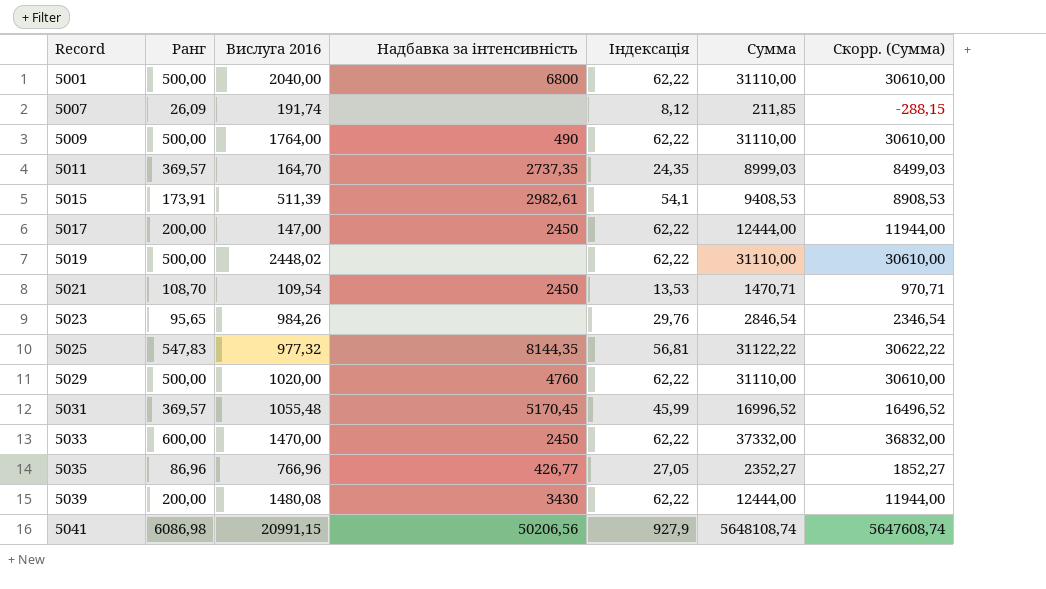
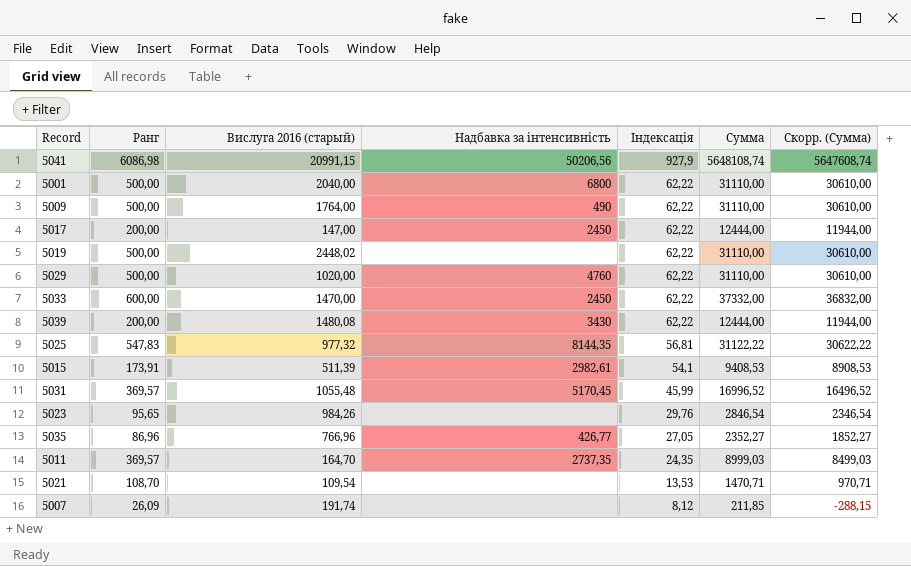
row order: Record ascending -> Індексація descending
column name: Вислуга 2016 -> Вислуга 2016 (старый)
5021 | Надбавка за інтенсивність: 2450 -> none

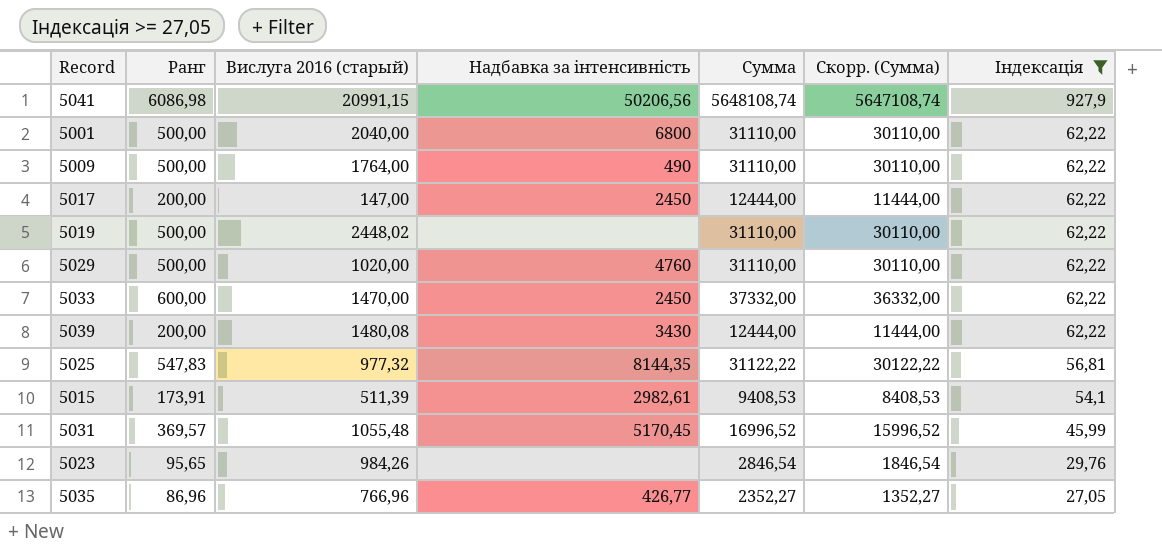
filter: none -> Індексація >= 27,05
column Скорр. (Сумма) | formula: [Сумма] - 500 -> [Сумма] - 1000
column Індексація | position: 5 -> 7

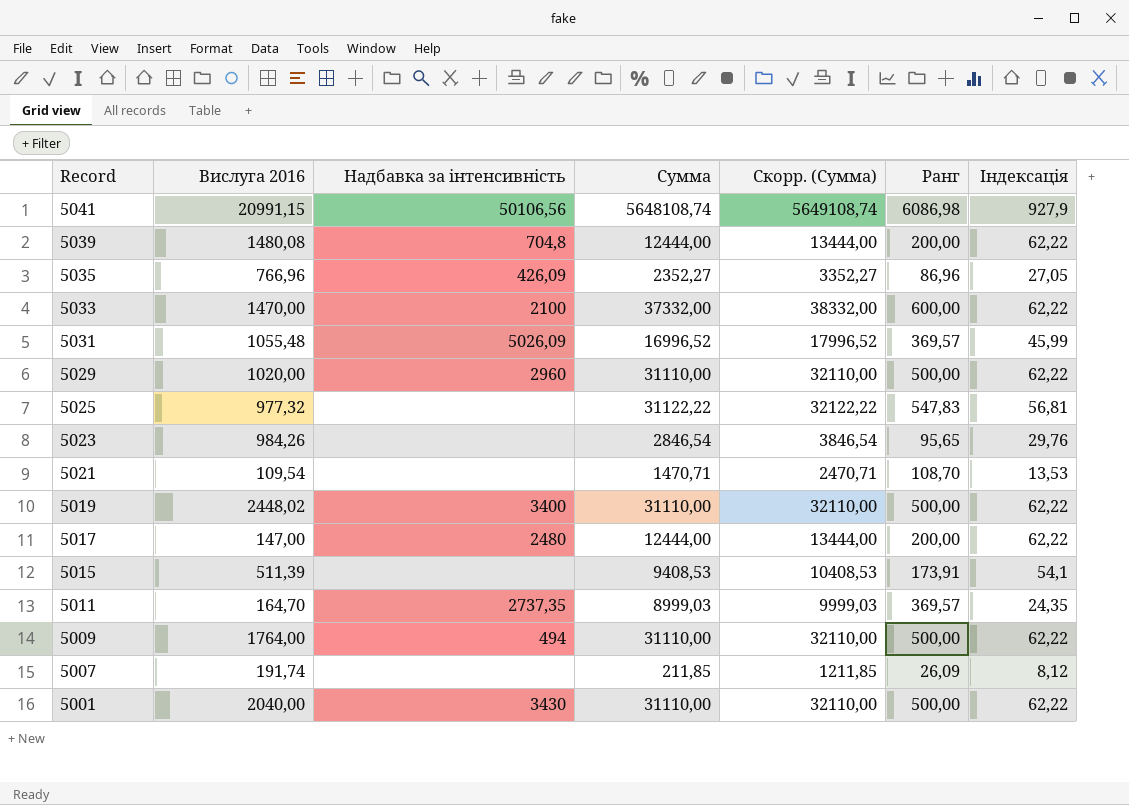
filter: Індексація >= 27,05 -> none
row order: Індексація descending -> Record descending
column name: Вислуга 2016 (старый) -> Вислуга 2016
column Скорр. (Сумма) | formula: [Сумма] - 1000 -> [Сумма] + 1000
column Ранг | position: 2 -> 6
5041 | Надбавка за інтенсивність: 50206,56 -> 50106,56
5039 | Надбавка за інтенсивність: 3430 -> 704,8
5035 | Надбавка за інтенсивність: 426,77 -> 426,09
5033 | Надбавка за інтенсивність: 2450 -> 2100
5031 | Надбавка за інтенсивність: 5170,45 -> 5026,09
5029 | Надбавка за інтенсивність: 4760 -> 2960
5025 | Надбавка за інтенсивність: 8144,35 -> none
5019 | Надбавка за інтенсивність: none -> 3400
5017 | Надбавка за інтенсивність: 2450 -> 2480
5015 | Надбавка за інтенсивність: 2982,61 -> none
5009 | Надбавка за інтенсивність: 490 -> 494
5001 | Надбавка за інтенсивність: 6800 -> 3430

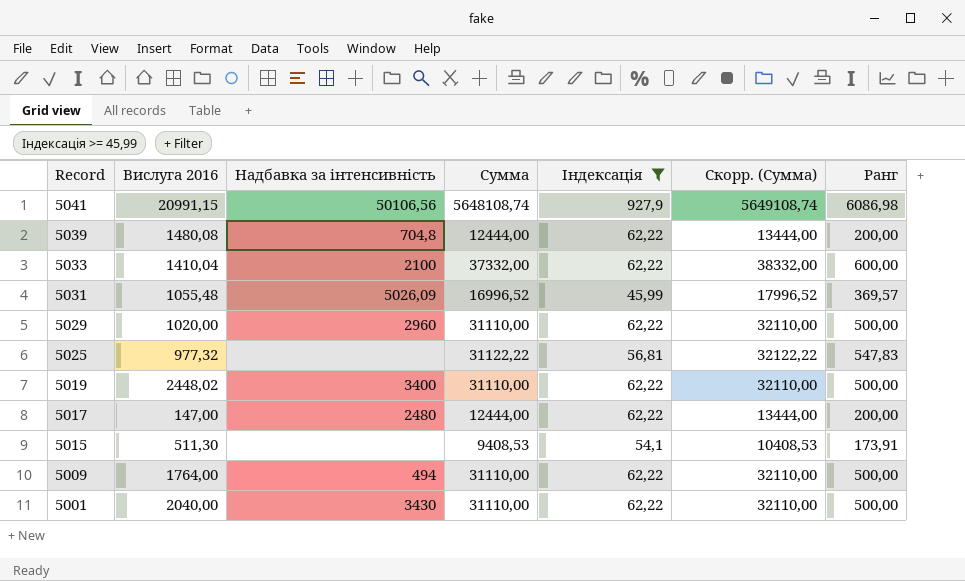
filter: none -> Індексація >= 45,99
column Індексація | position: 7 -> 5
5033 | Вислуга 2016: 1470,00 -> 1410,04
5015 | Вислуга 2016: 511,39 -> 511,30

